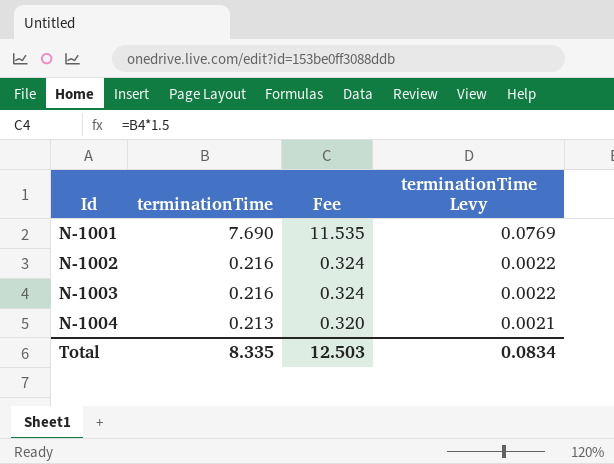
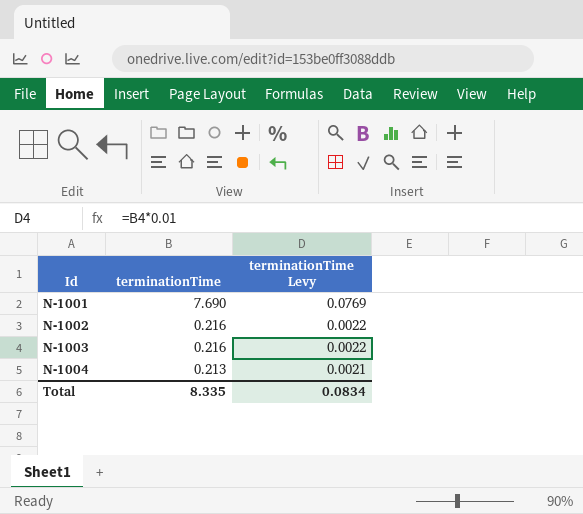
column Fee | formula: [terminationTime] * 1.5 -> none

